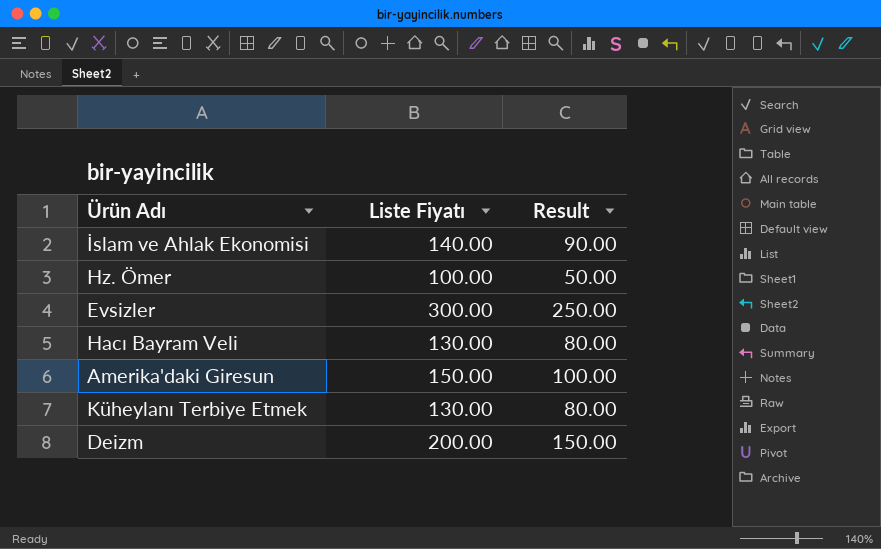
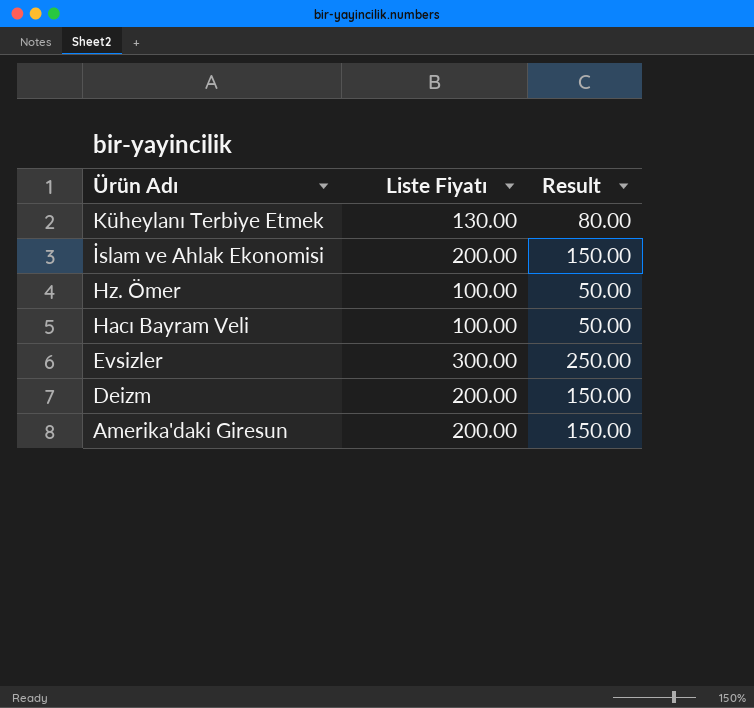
row order: none -> Ürün Adı descending
İslam ve Ahlak Ekonomisi | Liste Fiyatı: 140.00 -> 200.00
İslam ve Ahlak Ekonomisi | Result: 90.00 -> 150.00
Hacı Bayram Veli | Liste Fiyatı: 130.00 -> 100.00
Hacı Bayram Veli | Result: 80.00 -> 50.00
Amerika'daki Giresun | Liste Fiyatı: 150.00 -> 200.00
Amerika'daki Giresun | Result: 100.00 -> 150.00

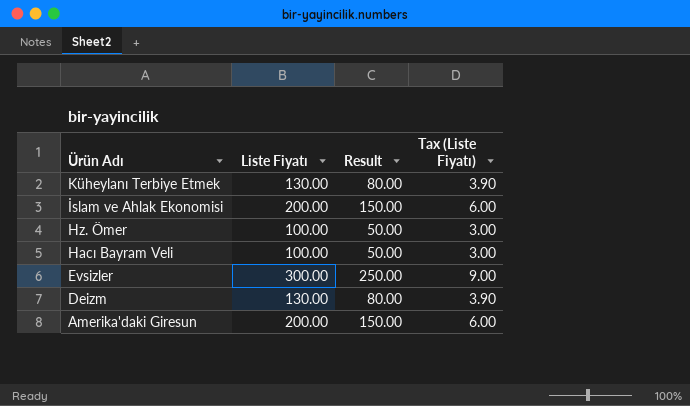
column Tax (Liste Fiyatı) | formula: none -> [Liste Fiyatı] * 0.03
Deizm | Liste Fiyatı: 200.00 -> 130.00
Deizm | Result: 150.00 -> 80.00

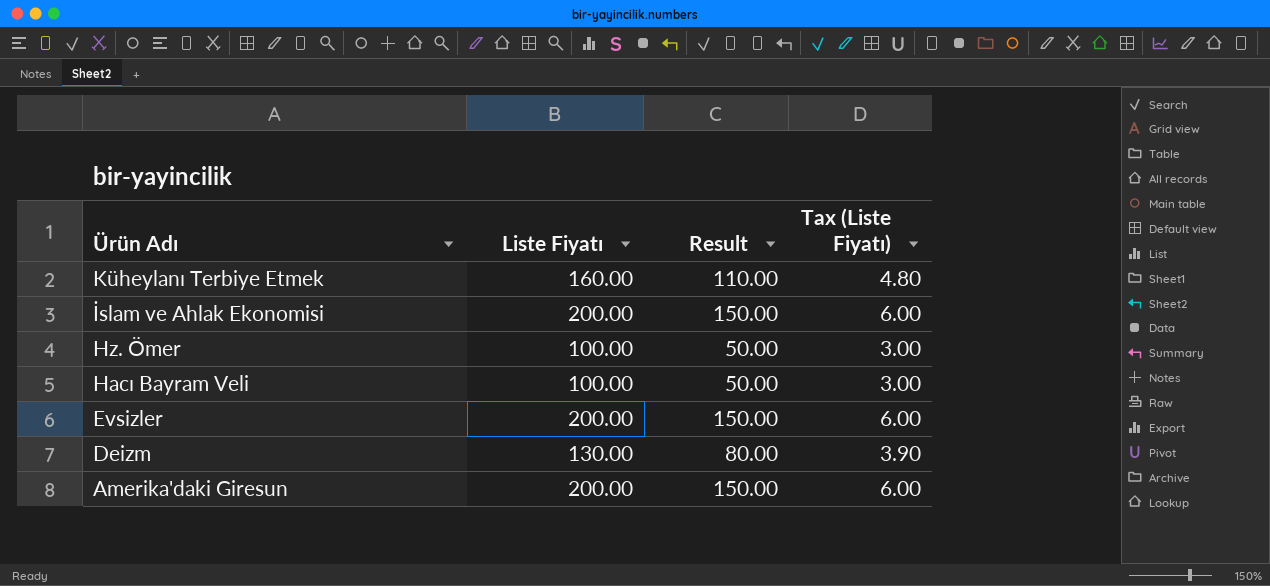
Küheylanı Terbiye Etmek | Liste Fiyatı: 130.00 -> 160.00
Küheylanı Terbiye Etmek | Result: 80.00 -> 110.00
Küheylanı Terbiye Etmek | Tax (Liste Fiyatı): 3.90 -> 4.80
Evsizler | Liste Fiyatı: 300.00 -> 200.00
Evsizler | Result: 250.00 -> 150.00
Evsizler | Tax (Liste Fiyatı): 9.00 -> 6.00

